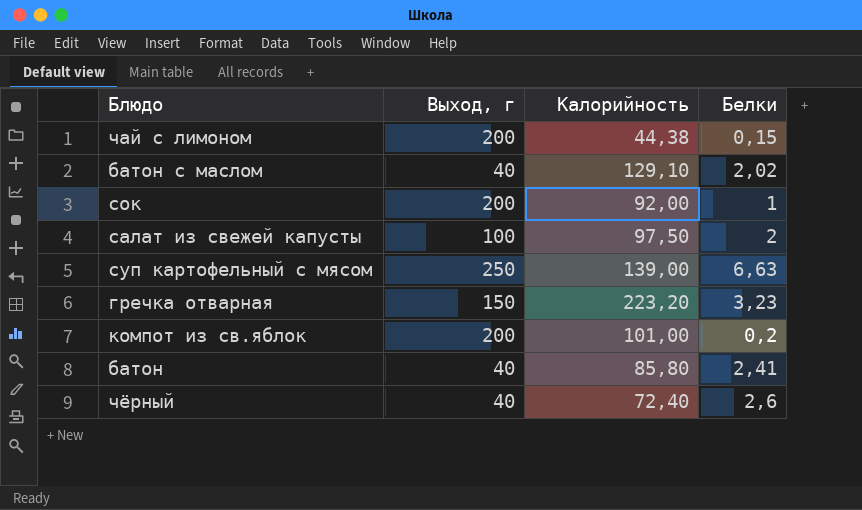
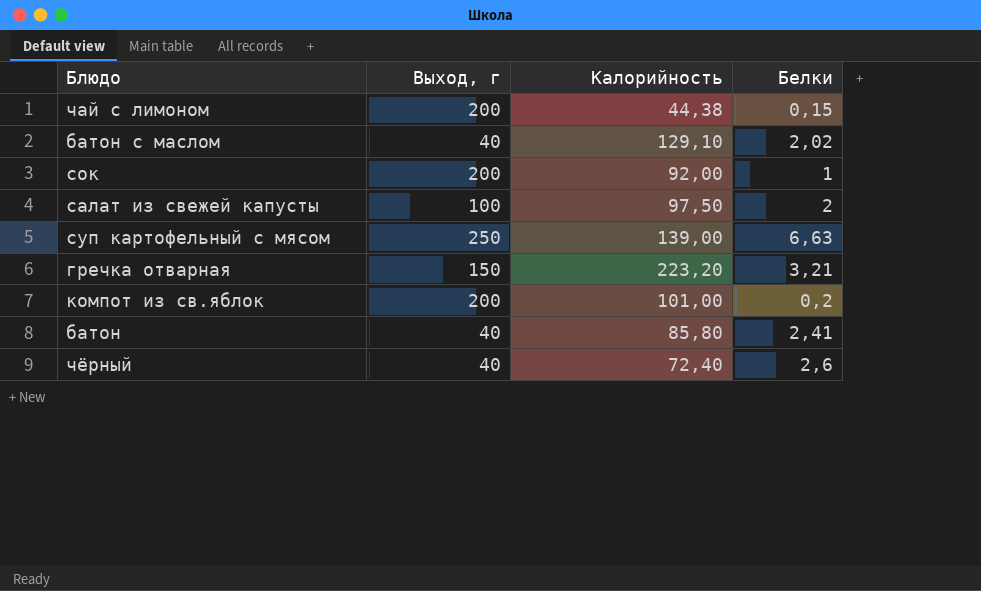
гречка отварная | Белки: 3,23 -> 3,21

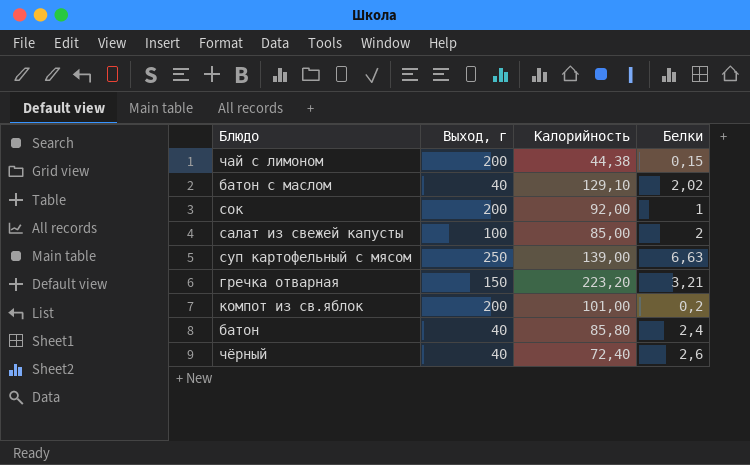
салат из свежей капусты | Калорийность: 97,50 -> 85,00
батон | Белки: 2,41 -> 2,4

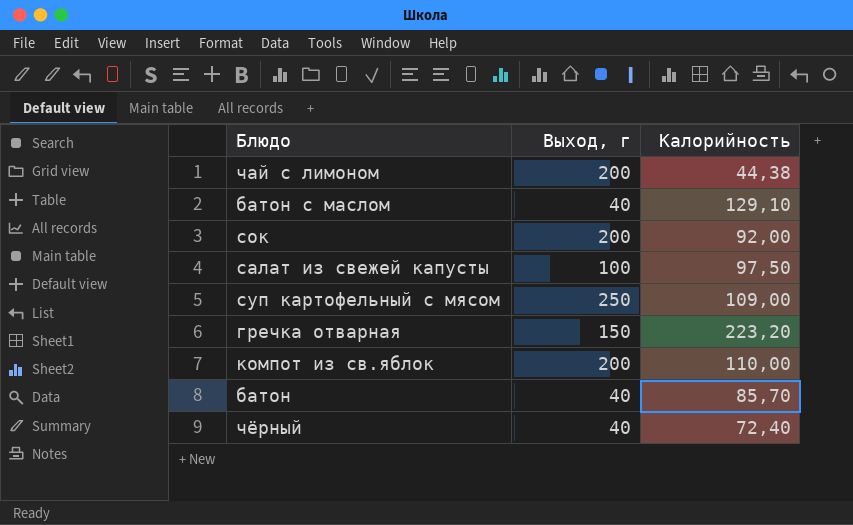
column Белки | position: 4 -> none
салат из свежей капусты | Калорийность: 85,00 -> 97,50
суп картофельный с мясом | Калорийность: 139,00 -> 109,00
компот из св.яблок | Калорийность: 101,00 -> 110,00
батон | Калорийность: 85,80 -> 85,70

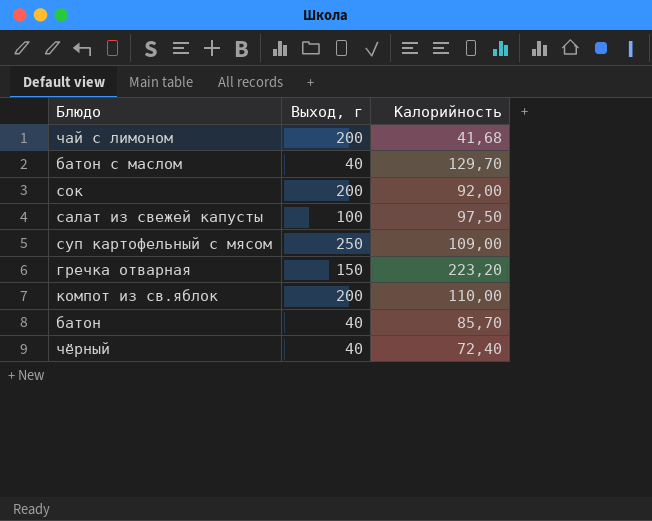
чай с лимоном | Калорийность: 44,38 -> 41,68
батон с маслом | Калорийность: 129,10 -> 129,70

